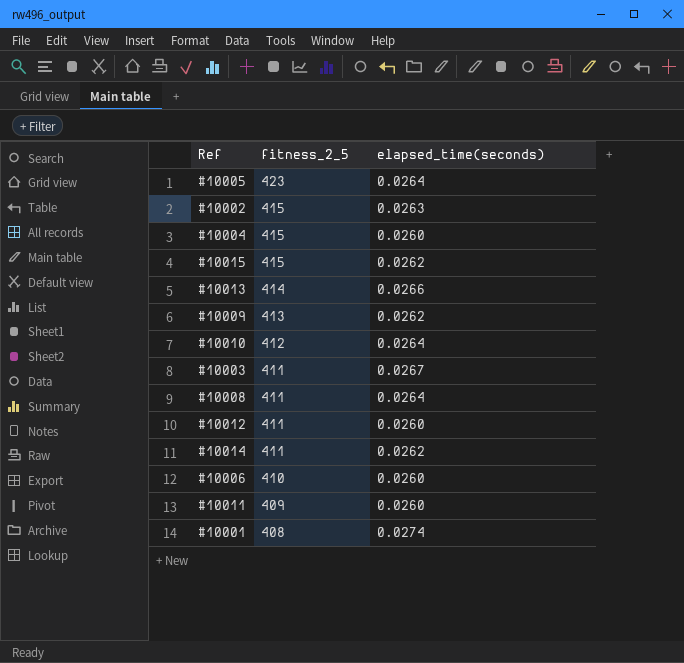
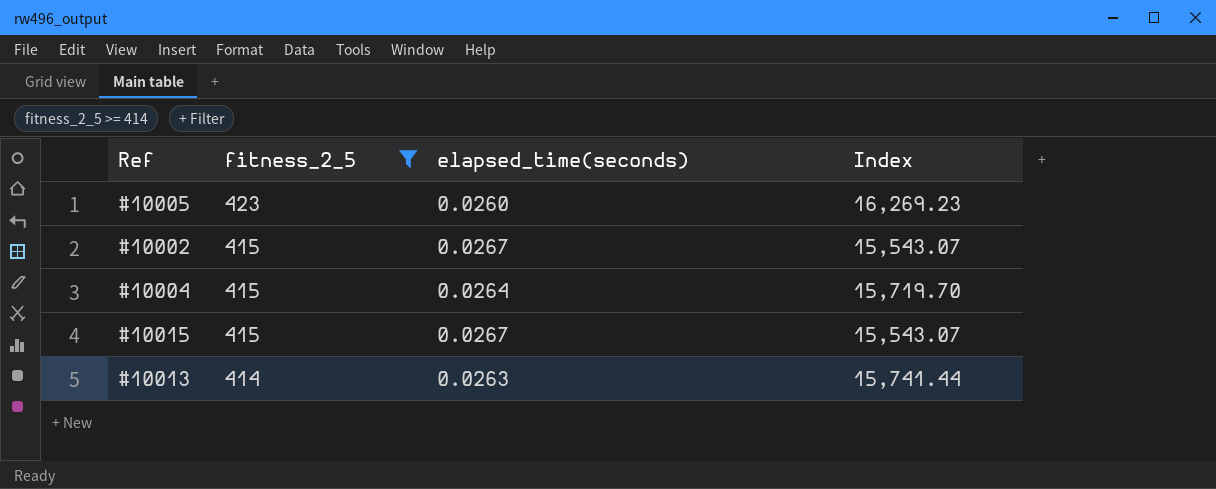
filter: none -> fitness_2_5 >= 414
column Index | formula: none -> [fitness_2_5] / [elapsed_time(seconds)]
#10005 | elapsed_time(seconds): 0.0264 -> 0.0260
#10002 | elapsed_time(seconds): 0.0263 -> 0.0267
#10004 | elapsed_time(seconds): 0.0260 -> 0.0264
#10015 | elapsed_time(seconds): 0.0262 -> 0.0267
#10013 | elapsed_time(seconds): 0.0266 -> 0.0263

